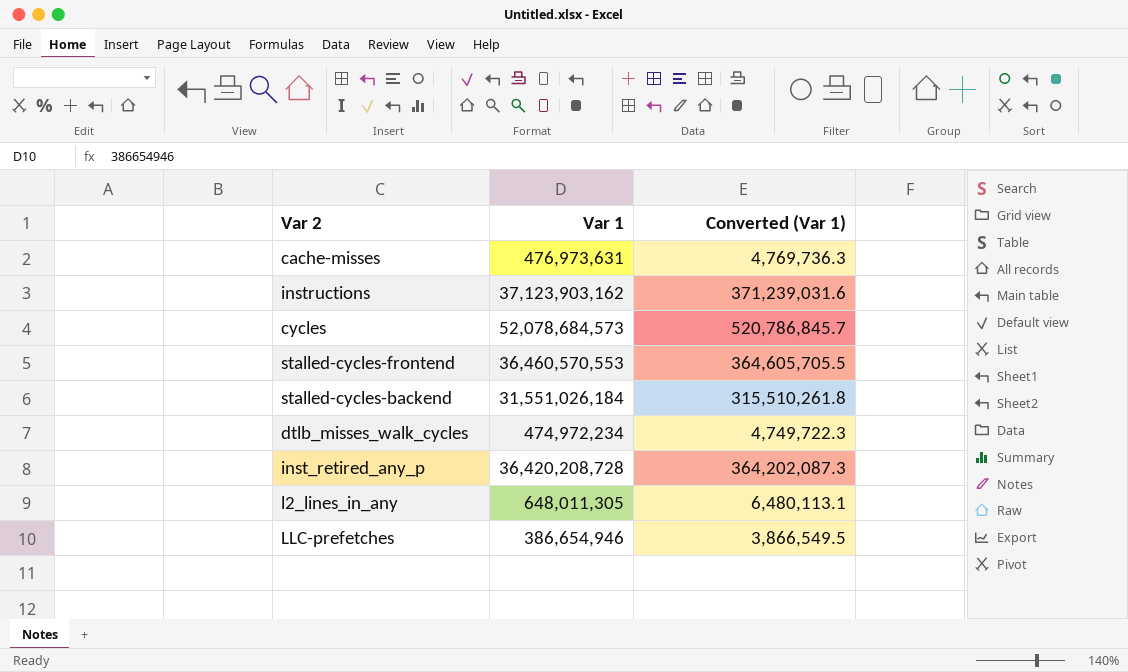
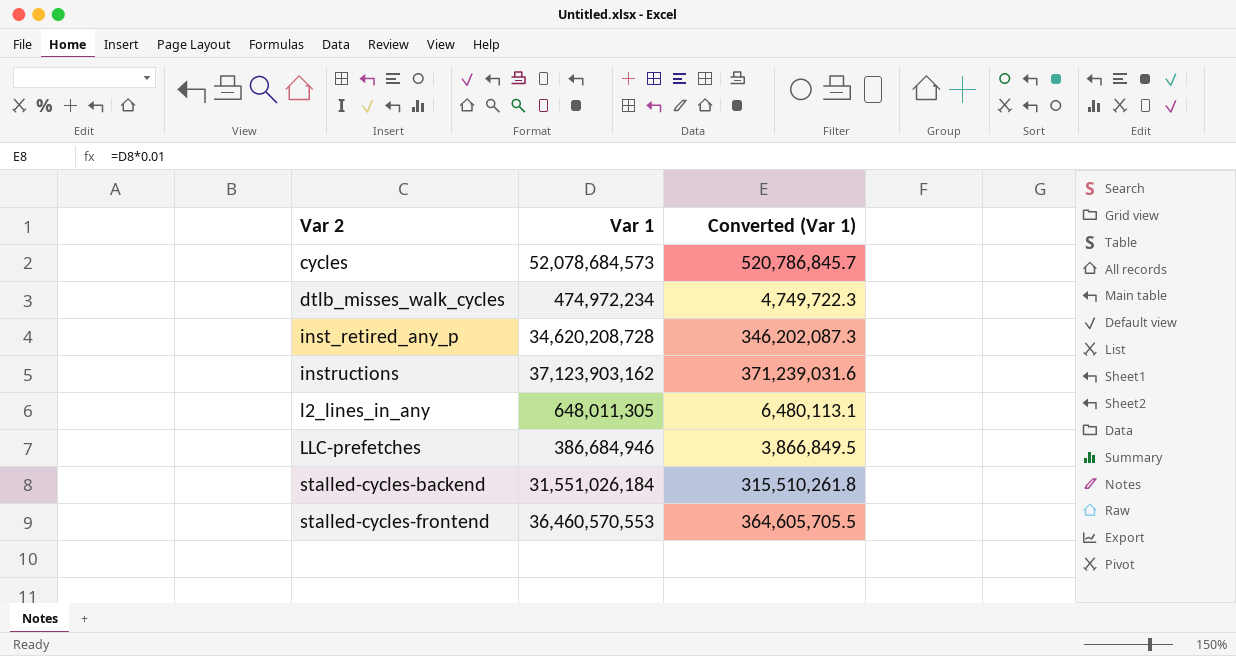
row order: none -> Var 2 ascending
row cache-misses: 476,973,631 | 4,769,736.3 -> none
inst_retired_any_p | Var 1: 36,420,208,728 -> 34,620,208,728
inst_retired_any_p | Converted (Var 1): 364,202,087.3 -> 346,202,087.3
LLC-prefetches | Var 1: 386,654,946 -> 386,684,946
LLC-prefetches | Converted (Var 1): 3,866,549.5 -> 3,866,849.5

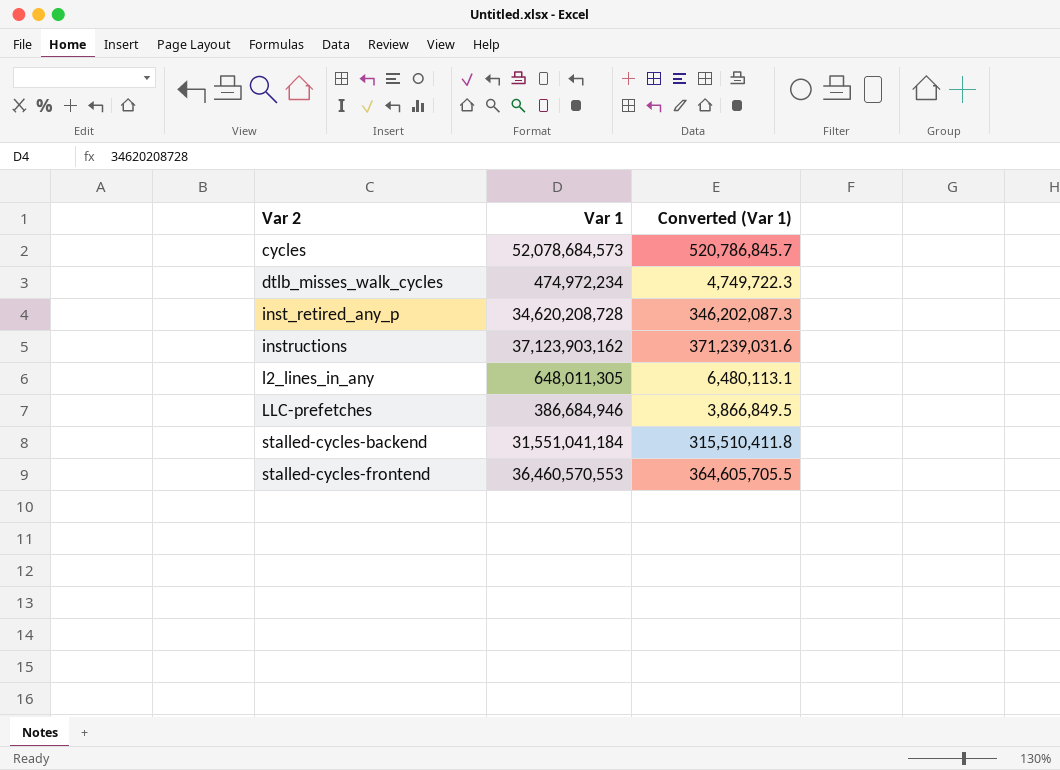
stalled-cycles-backend | Var 1: 31,551,026,184 -> 31,551,041,184
stalled-cycles-backend | Converted (Var 1): 315,510,261.8 -> 315,510,411.8

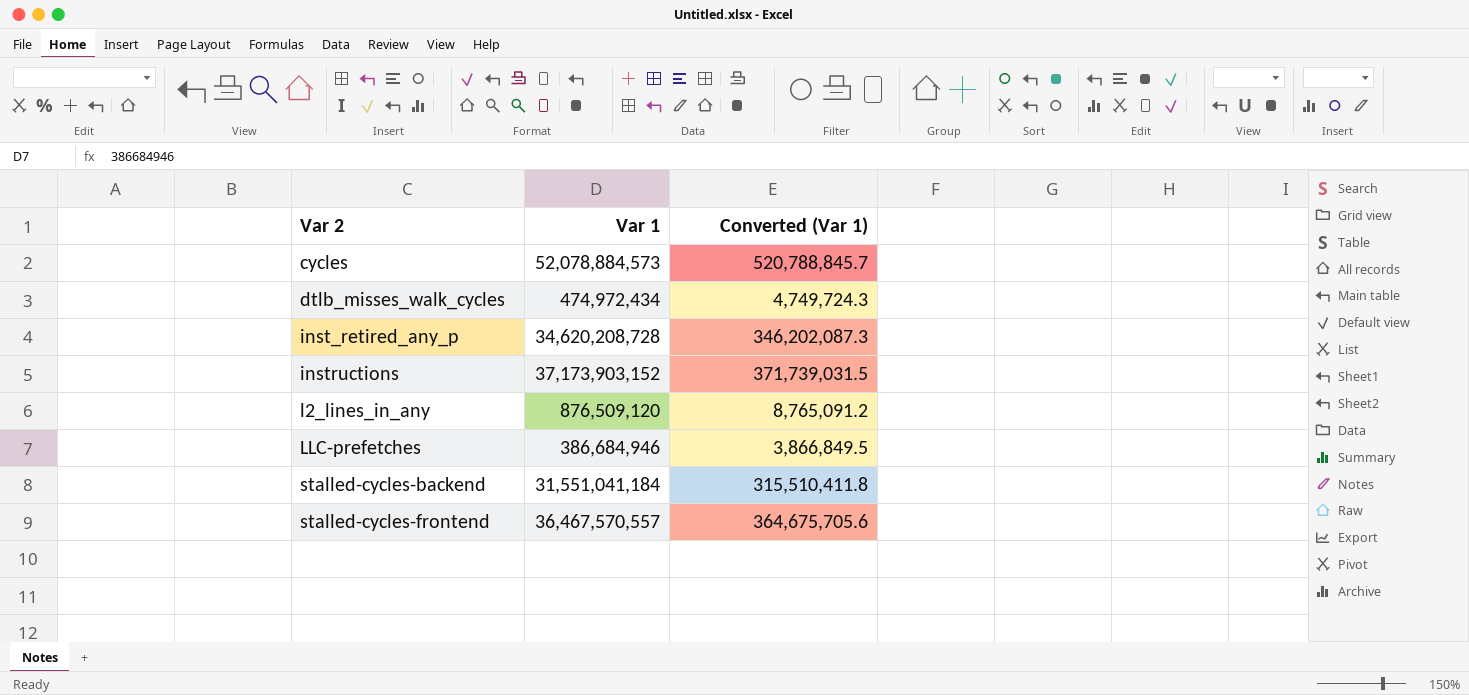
cycles | Var 1: 52,078,684,573 -> 52,078,884,573
cycles | Converted (Var 1): 520,786,845.7 -> 520,788,845.7
dtlb_misses_walk_cycles | Var 1: 474,972,234 -> 474,972,434
dtlb_misses_walk_cycles | Converted (Var 1): 4,749,722.3 -> 4,749,724.3
instructions | Var 1: 37,123,903,162 -> 37,173,903,152
instructions | Converted (Var 1): 371,239,031.6 -> 371,739,031.5
l2_lines_in_any | Var 1: 648,011,305 -> 876,509,120
l2_lines_in_any | Converted (Var 1): 6,480,113.1 -> 8,765,091.2
stalled-cycles-frontend | Var 1: 36,460,570,553 -> 36,467,570,557
stalled-cycles-frontend | Converted (Var 1): 364,605,705.5 -> 364,675,705.6

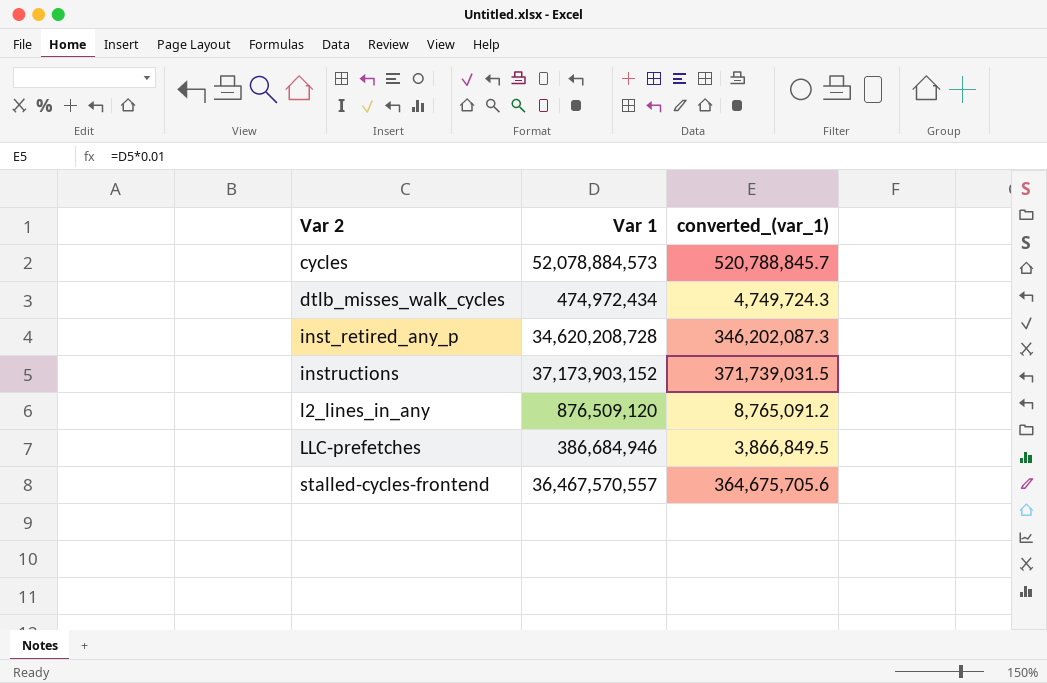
column name: Converted (Var 1) -> converted_(var_1)
row stalled-cycles-backend: 31,551,041,184 | 315,510,411.8 -> none

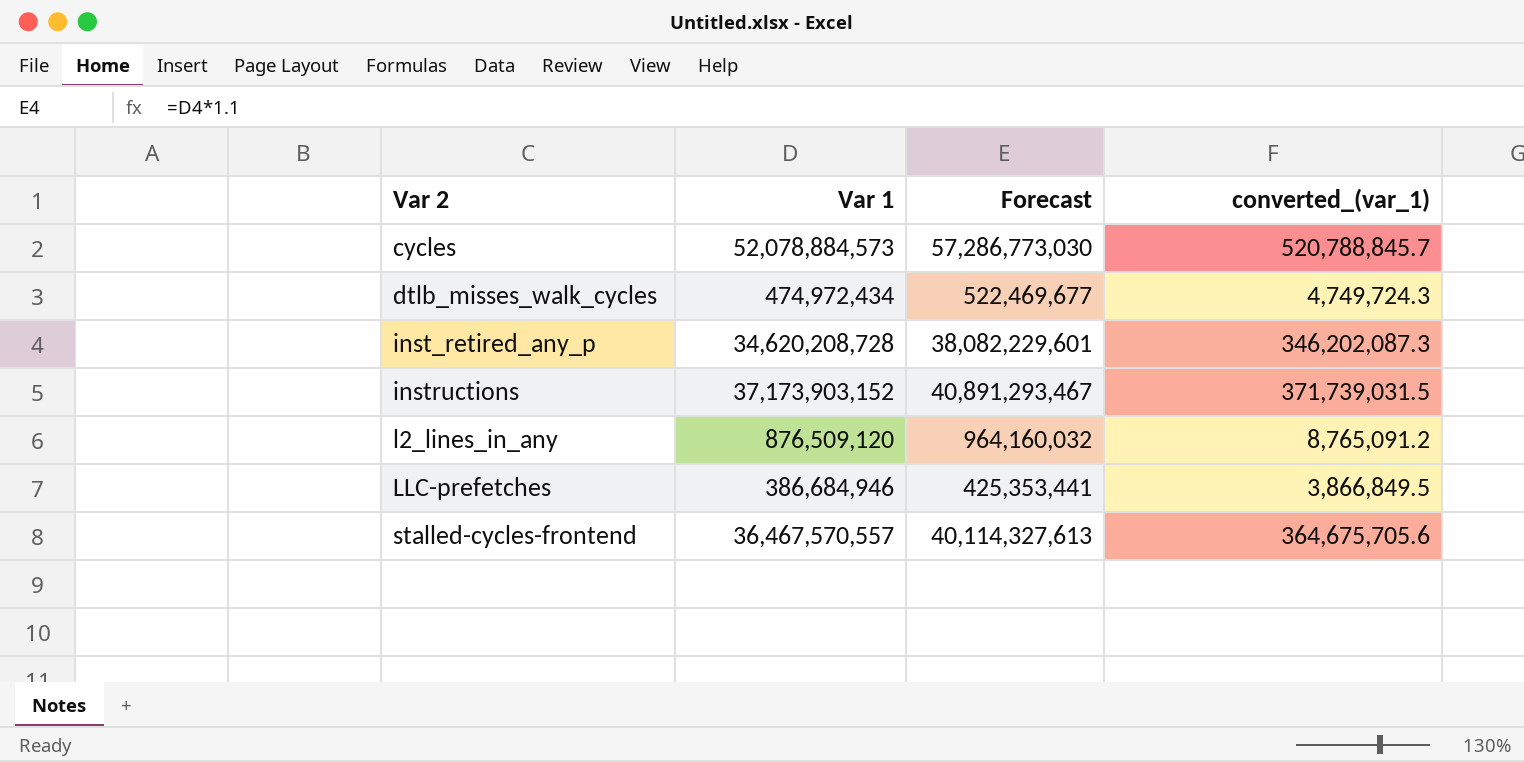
column Forecast | formula: none -> [Var 1] * 1.1

